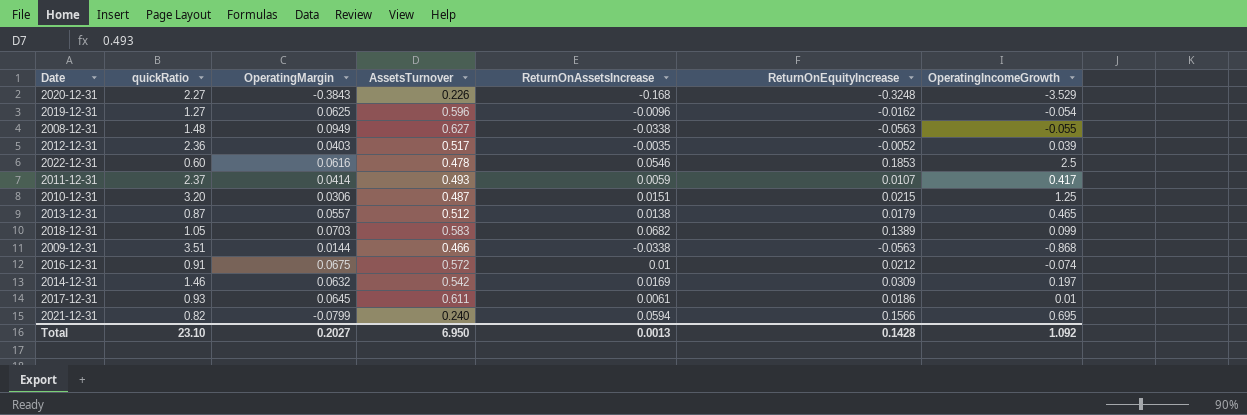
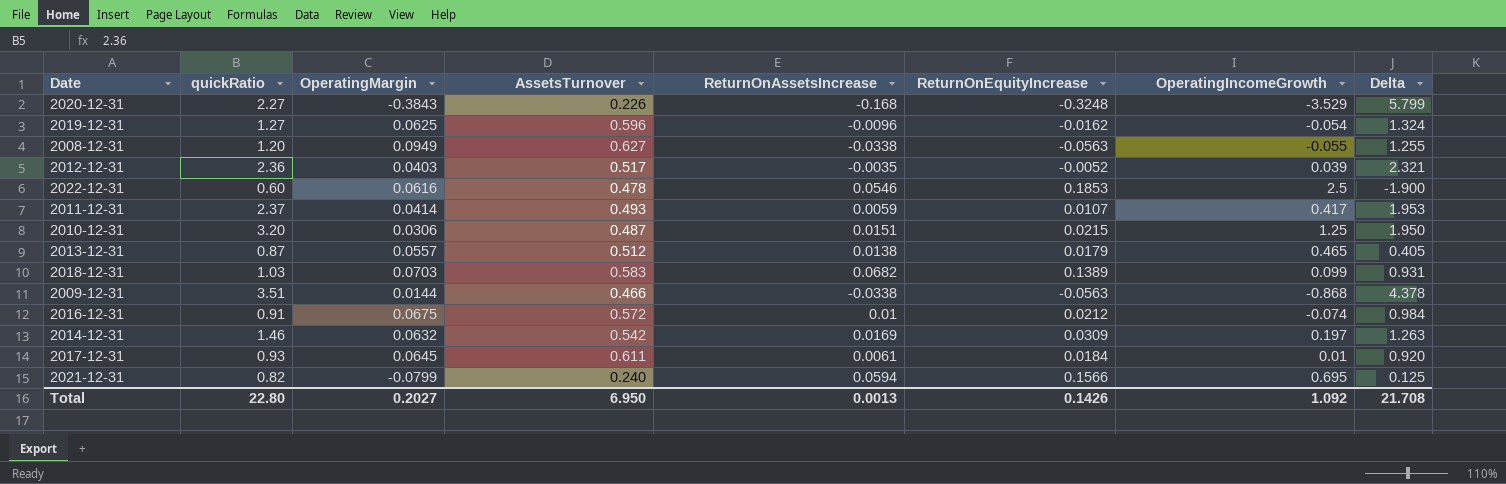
column Delta | formula: none -> [quickRatio] - [OperatingIncomeGrowth]
2008-12-31 | quickRatio: 1.48 -> 1.20
2018-12-31 | quickRatio: 1.05 -> 1.03
2017-12-31 | ReturnOnEquityIncrease: 0.0186 -> 0.0184
Total | quickRatio: 23.10 -> 22.80
Total | ReturnOnEquityIncrease: 0.1428 -> 0.1426

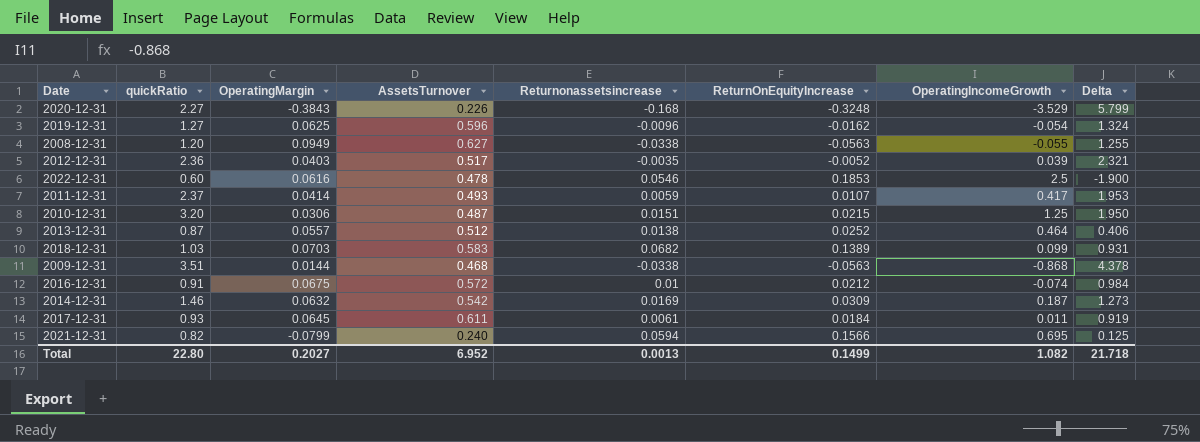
column name: ReturnOnAssetsIncrease -> Returnonassetsincrease
2013-12-31 | ReturnOnEquityIncrease: 0.0179 -> 0.0252
2013-12-31 | OperatingIncomeGrowth: 0.465 -> 0.464
2013-12-31 | Delta: 0.405 -> 0.406
2009-12-31 | AssetsTurnover: 0.466 -> 0.468
2014-12-31 | OperatingIncomeGrowth: 0.197 -> 0.187
2014-12-31 | Delta: 1.263 -> 1.273
2017-12-31 | OperatingIncomeGrowth: 0.01 -> 0.011
2017-12-31 | Delta: 0.920 -> 0.919
Total | AssetsTurnover: 6.950 -> 6.952
Total | ReturnOnEquityIncrease: 0.1426 -> 0.1499
Total | OperatingIncomeGrowth: 1.092 -> 1.082
Total | Delta: 21.708 -> 21.718

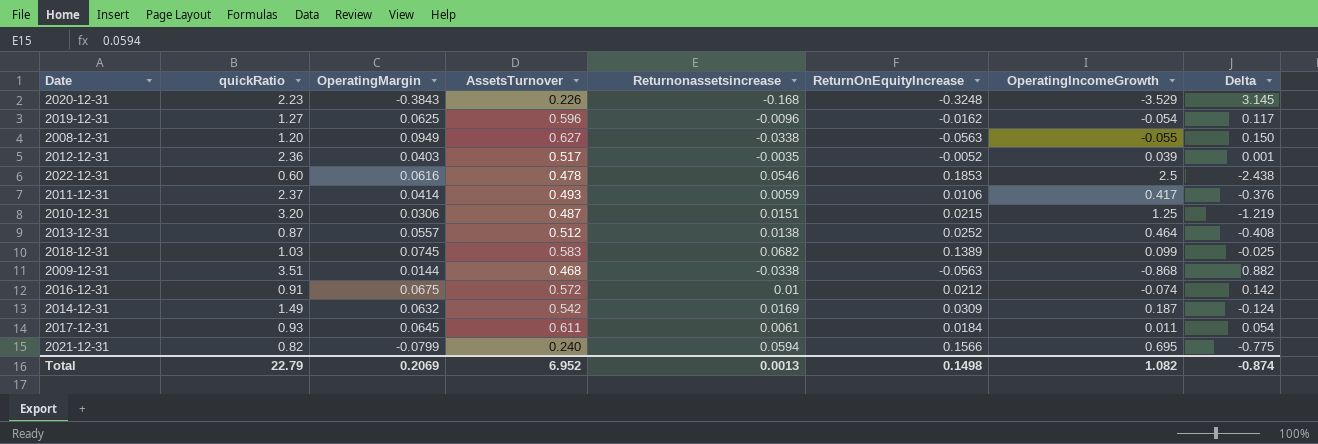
column Delta | formula: [quickRatio] - [OperatingIncomeGrowth] -> [OperatingMargin] - [OperatingIncomeGrowth]
2020-12-31 | quickRatio: 2.27 -> 2.23
2011-12-31 | ReturnOnEquityIncrease: 0.0107 -> 0.0106
2018-12-31 | OperatingMargin: 0.0703 -> 0.0745
2014-12-31 | quickRatio: 1.46 -> 1.49
Total | quickRatio: 22.80 -> 22.79
Total | OperatingMargin: 0.2027 -> 0.2069
Total | ReturnOnEquityIncrease: 0.1499 -> 0.1498
Total | Delta: 21.718 -> -0.874

